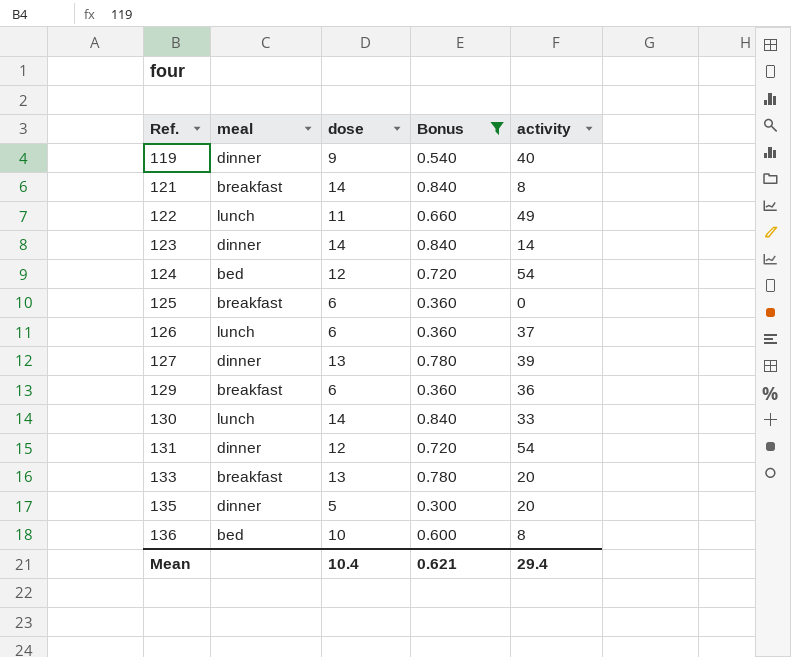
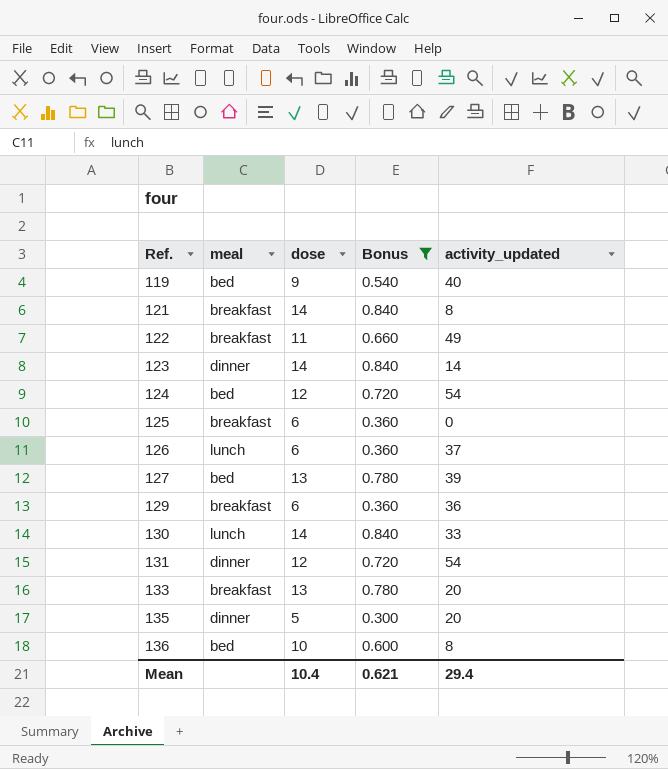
column name: activity -> activity_updated
119 | meal: dinner -> bed
122 | meal: lunch -> breakfast
127 | meal: dinner -> bed

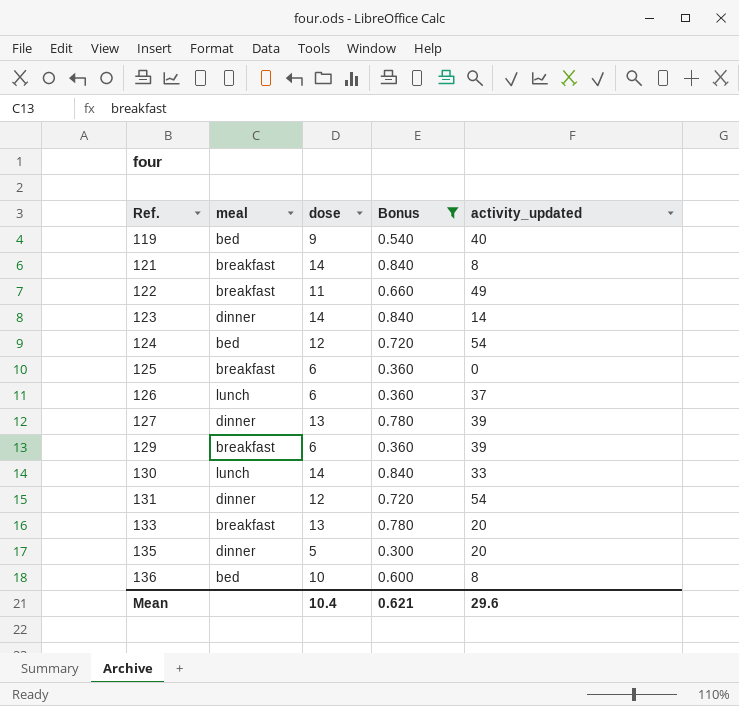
127 | meal: bed -> dinner
129 | activity_updated: 36 -> 39
Mean | activity_updated: 29.4 -> 29.6

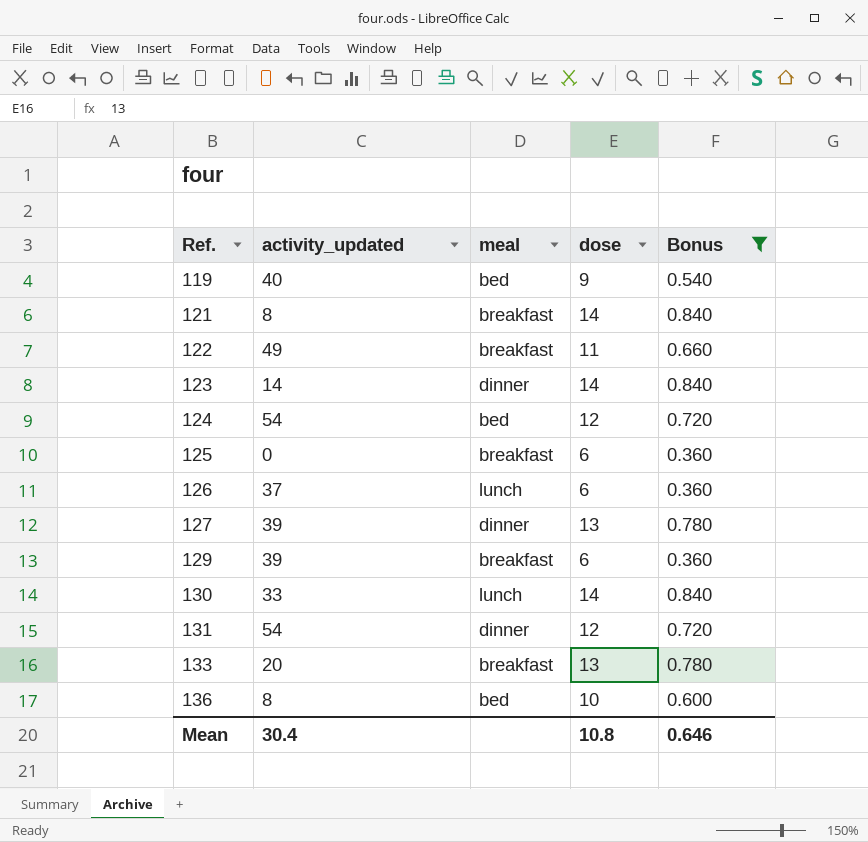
column activity_updated | position: 5 -> 2
row 135: dinner | 5 | 0.300 | 20 -> none
Mean | activity_updated: 29.6 -> 30.4
Mean | dose: 10.4 -> 10.8
Mean | Bonus: 0.621 -> 0.646

